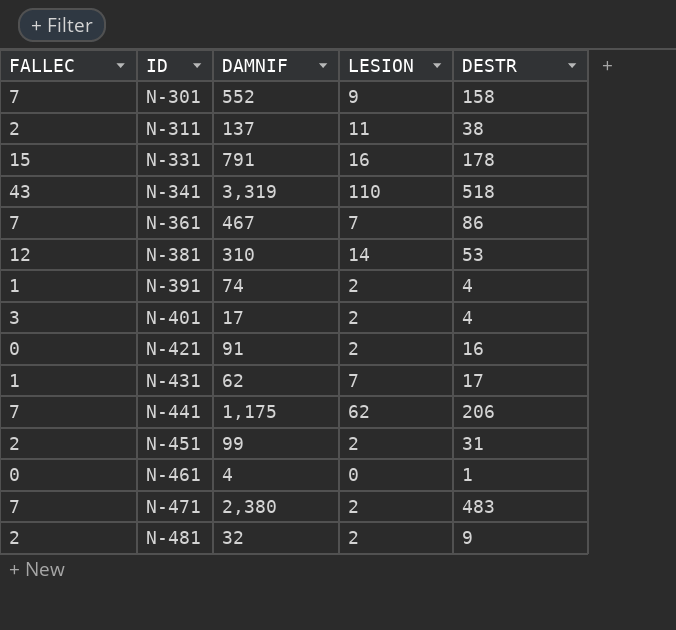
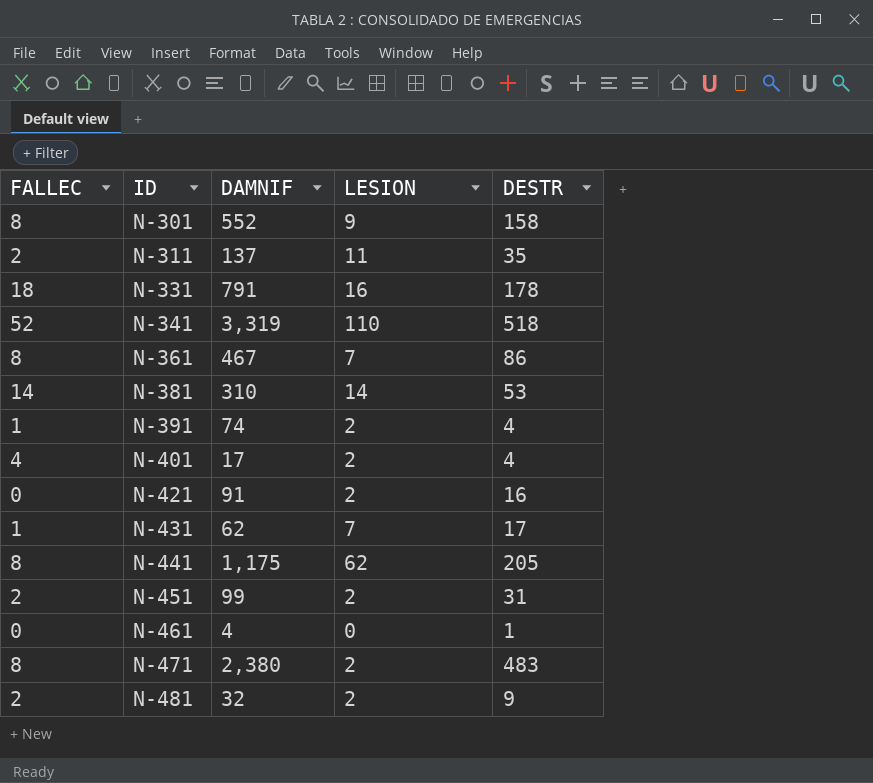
N-301 | FALLEC: 7 -> 8
N-311 | DESTR: 38 -> 35
N-331 | FALLEC: 15 -> 18
N-341 | FALLEC: 43 -> 52
N-361 | FALLEC: 7 -> 8
N-381 | FALLEC: 12 -> 14
N-401 | FALLEC: 3 -> 4
N-441 | FALLEC: 7 -> 8
N-441 | DESTR: 206 -> 205
N-471 | FALLEC: 7 -> 8

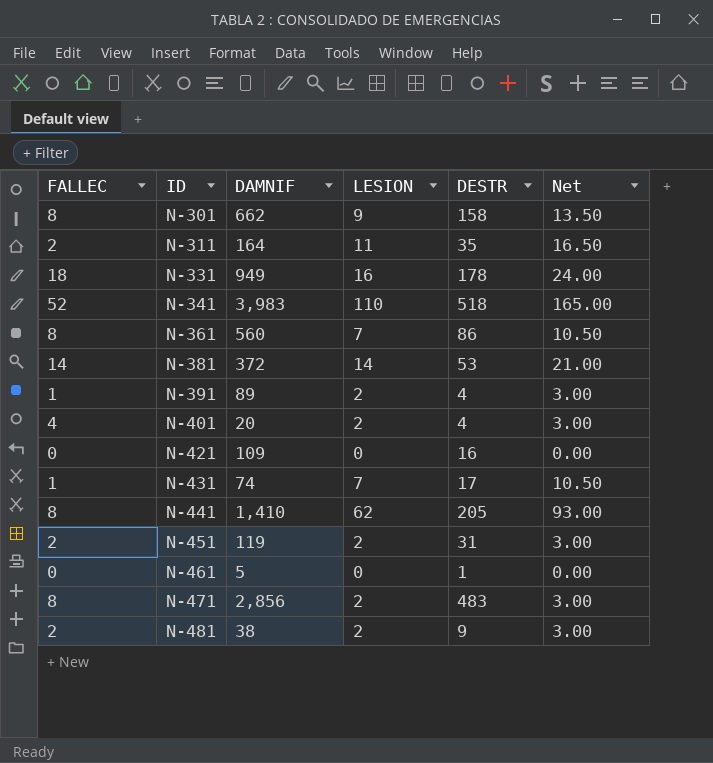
column Net | formula: none -> [LESION] * 1.5
N-301 | DAMNIF: 552 -> 662
N-311 | DAMNIF: 137 -> 164
N-331 | DAMNIF: 791 -> 949
N-341 | DAMNIF: 3,319 -> 3,983
N-361 | DAMNIF: 467 -> 560
N-381 | DAMNIF: 310 -> 372
N-391 | DAMNIF: 74 -> 89
N-401 | DAMNIF: 17 -> 20
N-421 | DAMNIF: 91 -> 109
N-421 | LESION: 2 -> 0
N-431 | DAMNIF: 62 -> 74
N-441 | DAMNIF: 1,175 -> 1,410
N-451 | DAMNIF: 99 -> 119
N-461 | DAMNIF: 4 -> 5
N-471 | DAMNIF: 2,380 -> 2,856
N-481 | DAMNIF: 32 -> 38

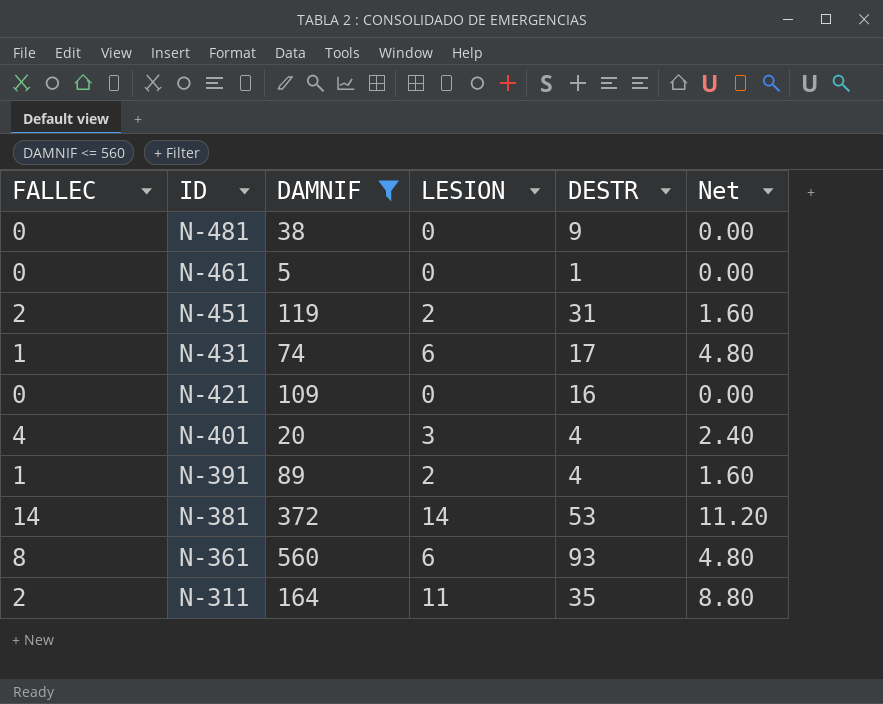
filter: none -> DAMNIF <= 560
row order: ID ascending -> ID descending
column Net | formula: [LESION] * 1.5 -> [LESION] * 0.8
N-481 | FALLEC: 2 -> 0
N-481 | LESION: 2 -> 0
N-431 | LESION: 7 -> 6
N-401 | LESION: 2 -> 3
N-361 | LESION: 7 -> 6
N-361 | DESTR: 86 -> 93

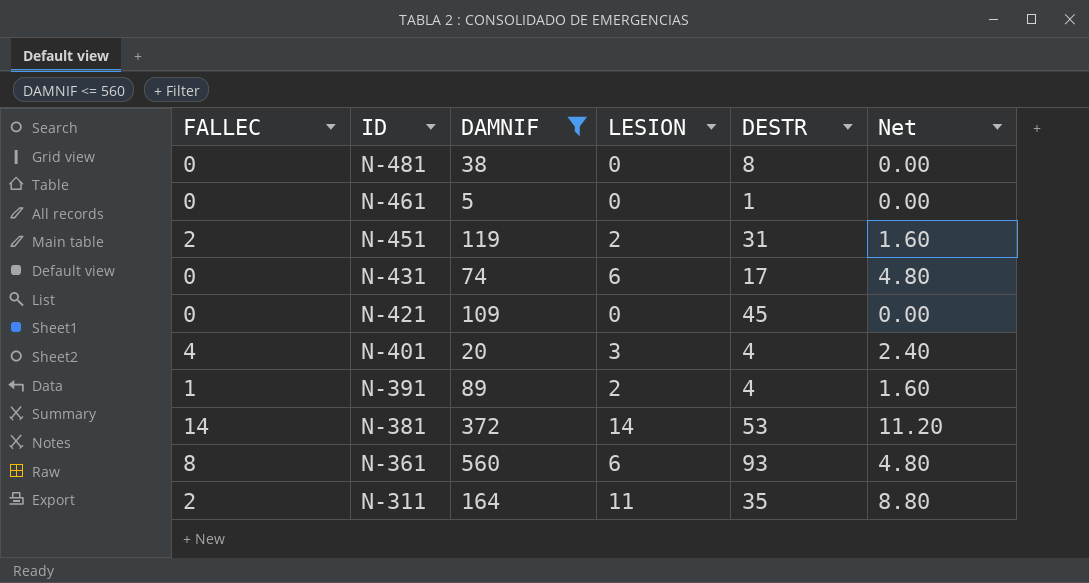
N-481 | DESTR: 9 -> 8
N-431 | FALLEC: 1 -> 0
N-421 | DESTR: 16 -> 45

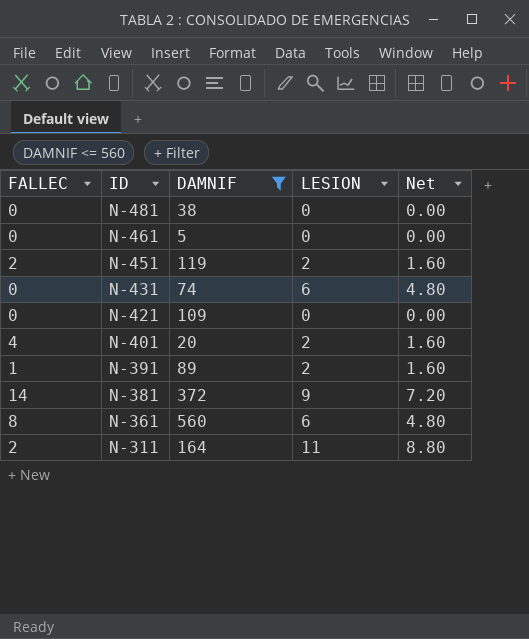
column DESTR | position: 5 -> none
N-401 | LESION: 3 -> 2
N-401 | Net: 2.40 -> 1.60
N-381 | LESION: 14 -> 9
N-381 | Net: 11.20 -> 7.20

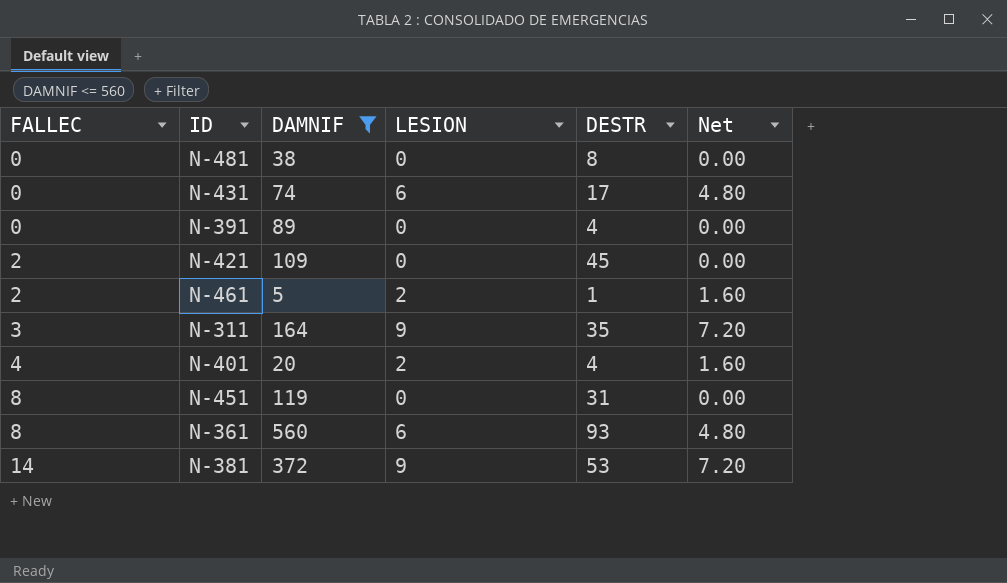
row order: ID descending -> FALLEC ascending
column DESTR | position: none -> 5
N-391 | FALLEC: 1 -> 0
N-391 | LESION: 2 -> 0
N-391 | Net: 1.60 -> 0.00
N-421 | FALLEC: 0 -> 2
N-461 | FALLEC: 0 -> 2
N-461 | LESION: 0 -> 2
N-461 | Net: 0.00 -> 1.60
N-311 | FALLEC: 2 -> 3
N-311 | LESION: 11 -> 9
N-311 | Net: 8.80 -> 7.20
N-451 | FALLEC: 2 -> 8
N-451 | LESION: 2 -> 0
N-451 | Net: 1.60 -> 0.00

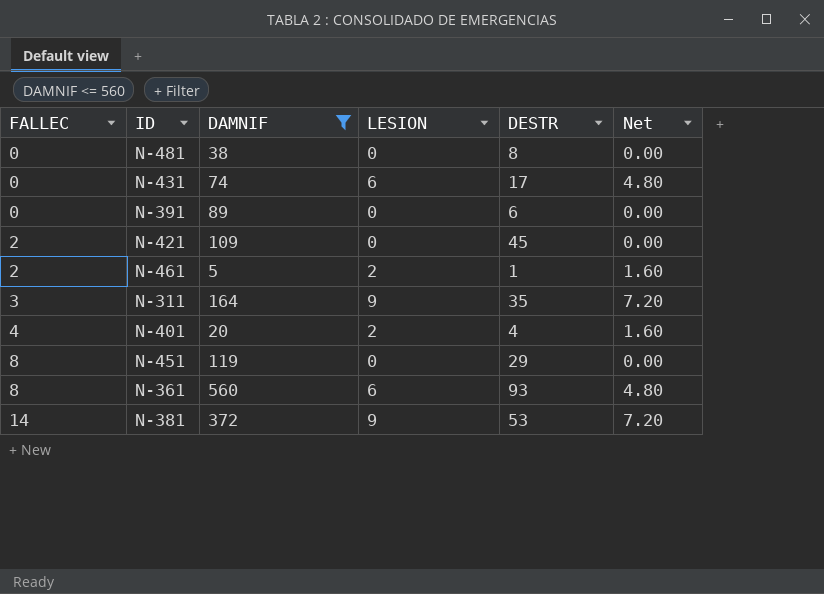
N-391 | DESTR: 4 -> 6
N-451 | DESTR: 31 -> 29

